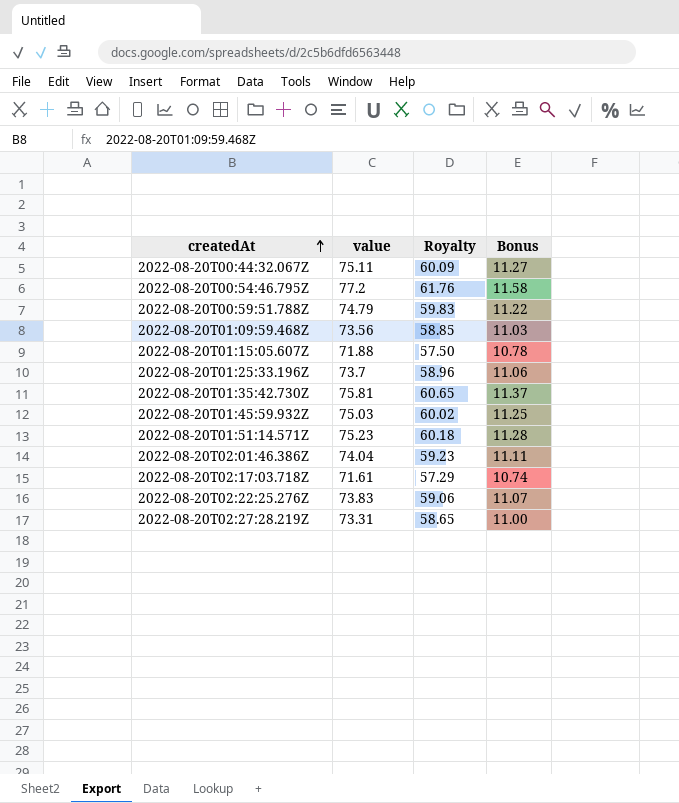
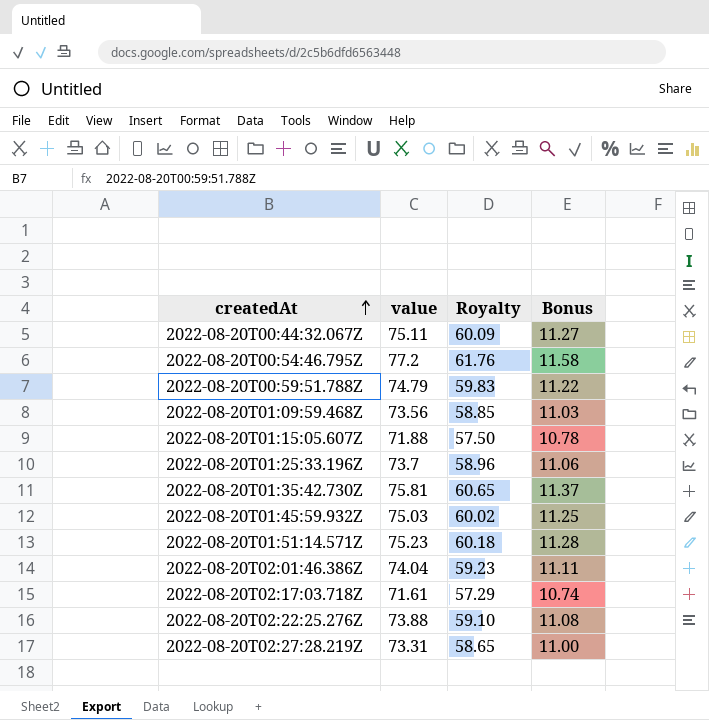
2022-08-20T02:22:25.276Z | value: 73.83 -> 73.88
2022-08-20T02:22:25.276Z | Royalty: 59.06 -> 59.10
2022-08-20T02:22:25.276Z | Bonus: 11.07 -> 11.08

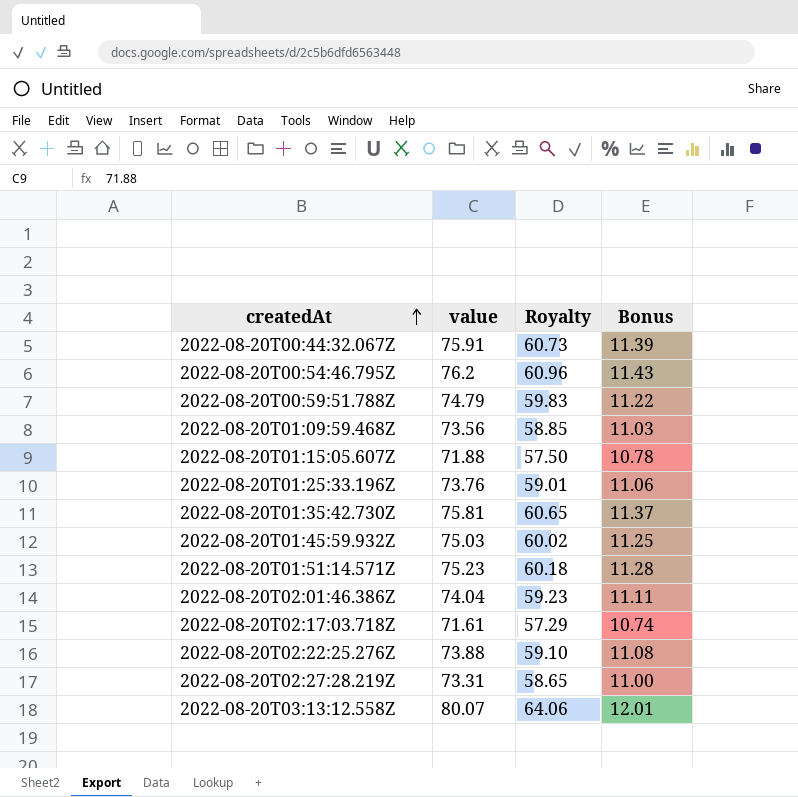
2022-08-20T00:44:32.067Z | value: 75.11 -> 75.91
2022-08-20T00:44:32.067Z | Royalty: 60.09 -> 60.73
2022-08-20T00:44:32.067Z | Bonus: 11.27 -> 11.39
2022-08-20T00:54:46.795Z | value: 77.2 -> 76.2
2022-08-20T00:54:46.795Z | Royalty: 61.76 -> 60.96
2022-08-20T00:54:46.795Z | Bonus: 11.58 -> 11.43
2022-08-20T01:25:33.196Z | value: 73.7 -> 73.76
2022-08-20T01:25:33.196Z | Royalty: 58.96 -> 59.01
row 2022-08-20T03:13:12.558Z: none -> 80.07 | 64.06 | 12.01

